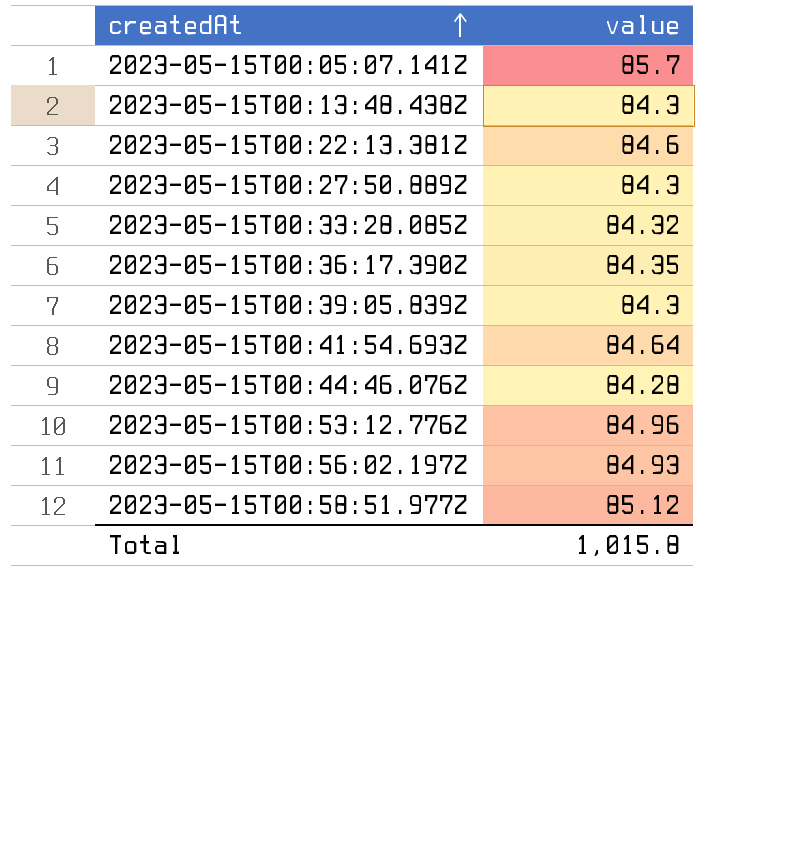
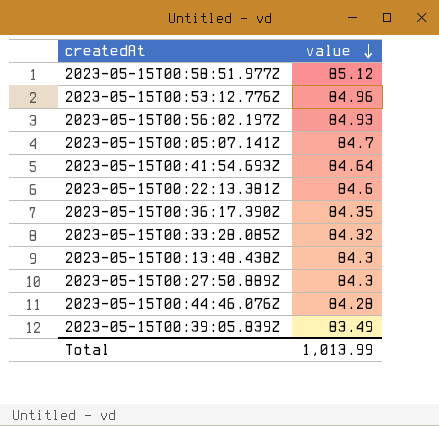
row order: createdAt ascending -> value descending
2023-05-15T00:05:07.141Z | value: 85.7 -> 84.7
2023-05-15T00:39:05.839Z | value: 84.3 -> 83.49
Total | value: 1,015.8 -> 1,013.99

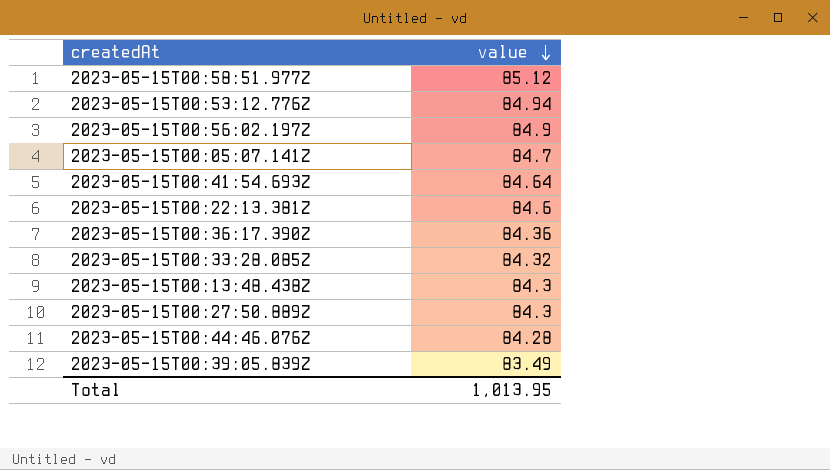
2023-05-15T00:53:12.776Z | value: 84.96 -> 84.94
2023-05-15T00:56:02.197Z | value: 84.93 -> 84.9
2023-05-15T00:36:17.390Z | value: 84.35 -> 84.36
Total | value: 1,013.99 -> 1,013.95

